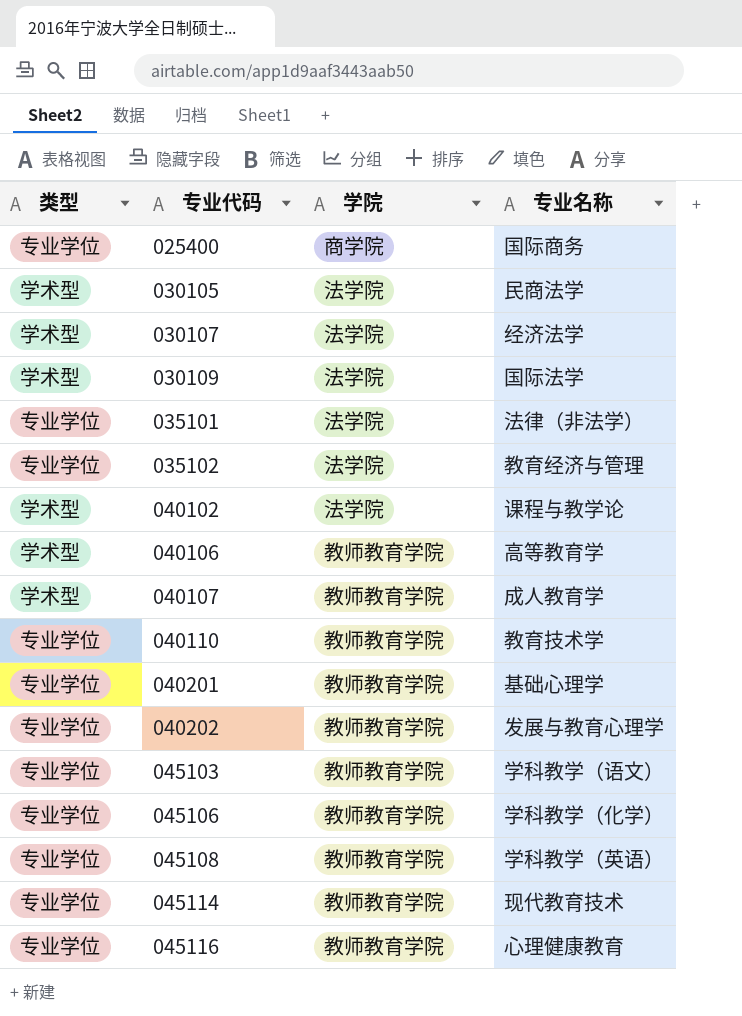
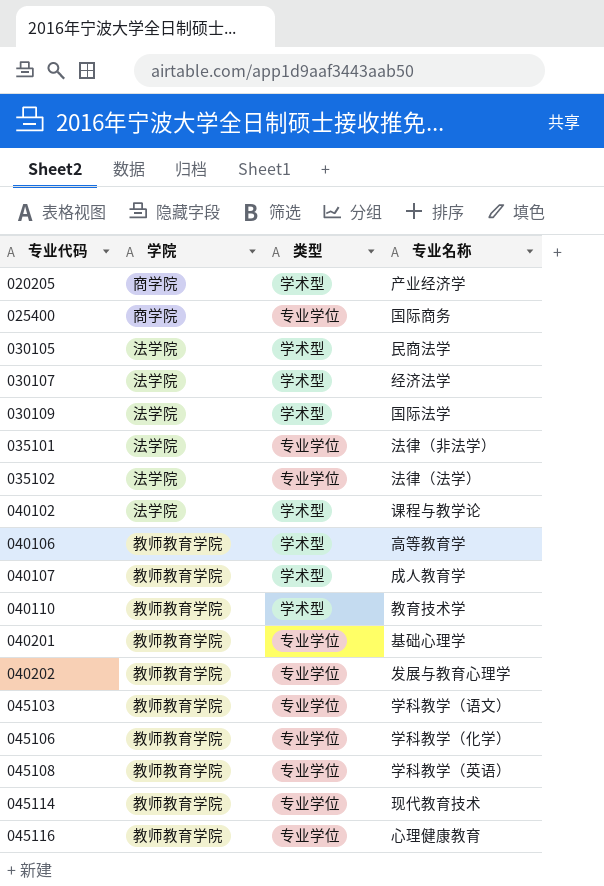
column 类型 | position: 1 -> 3
row 020205: none -> 商学院 | 学术型 | 产业经济学
035102 | 专业名称: 教育经济与管理 -> 法律（法学）
040110 | 类型: 专业学位 -> 学术型

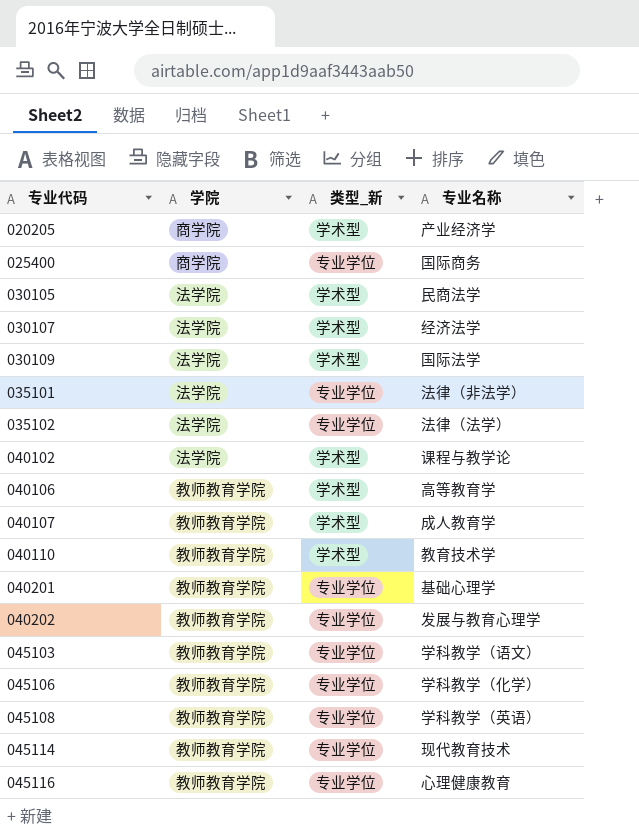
column name: 类型 -> 类型_新

